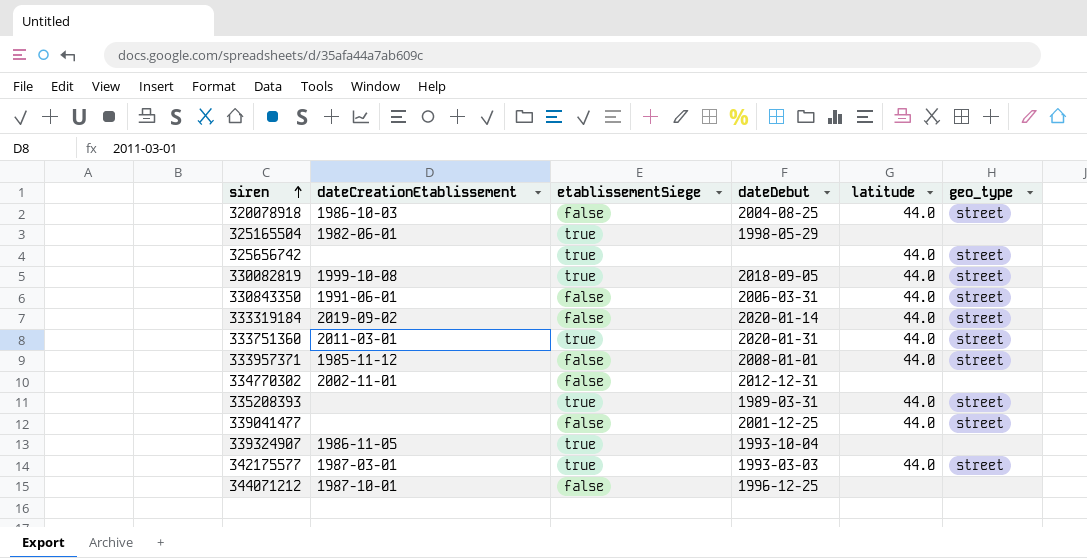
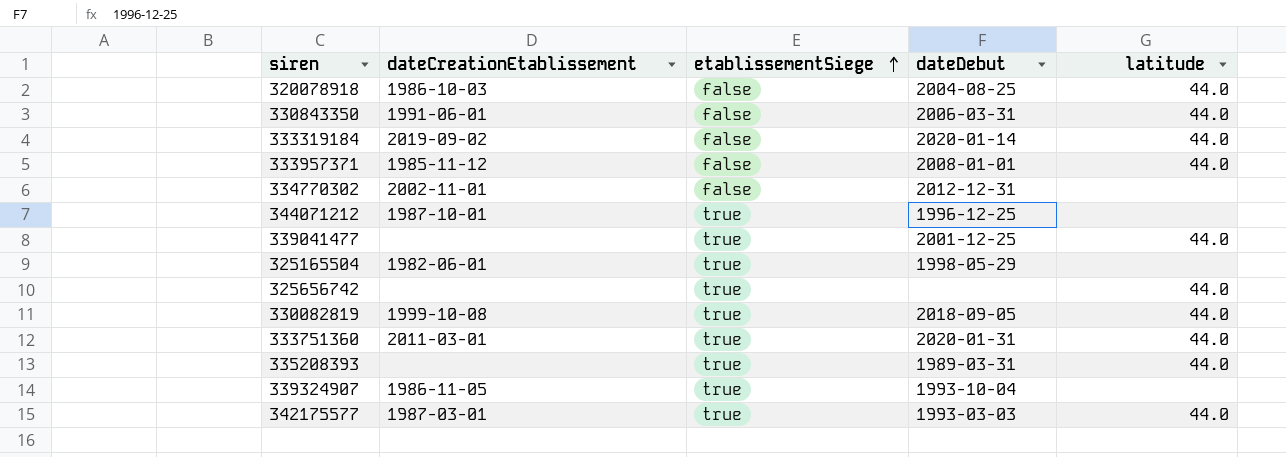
row order: siren ascending -> etablissementSiege ascending
column geo_type | position: 6 -> none
344071212 | etablissementSiege: false -> true
339041477 | etablissementSiege: false -> true

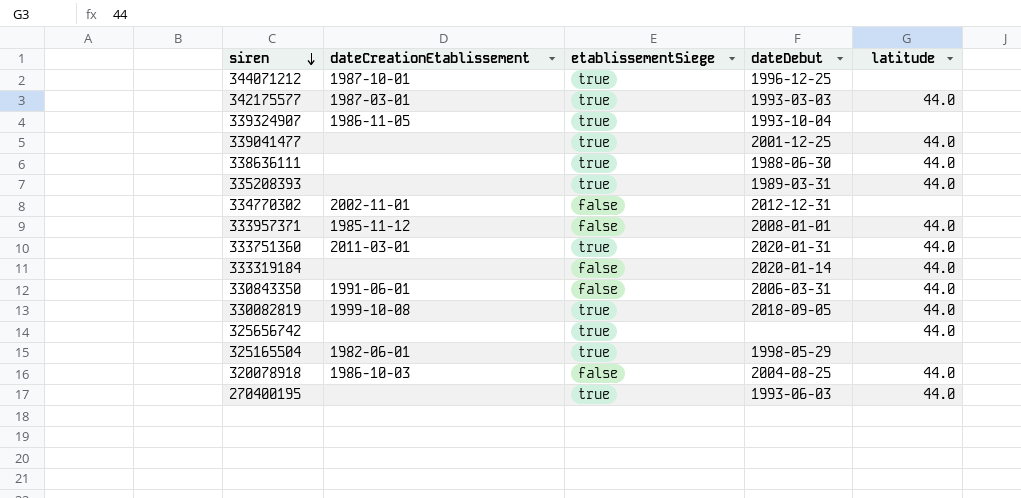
row order: etablissementSiege ascending -> siren descending
row 338636111: none -> none | true | 1988-06-30 | 44.0
333319184 | dateCreationEtablissement: 2019-09-02 -> none
row 270400195: none -> none | true | 1993-06-03 | 44.0

